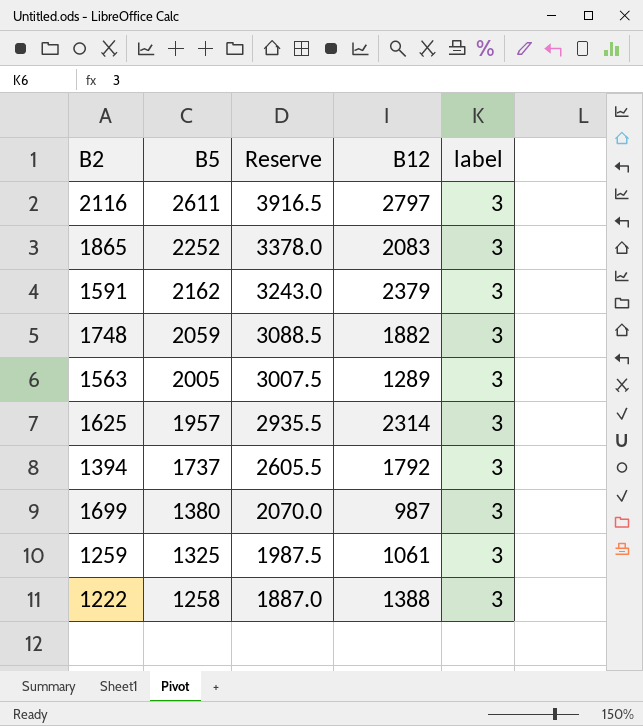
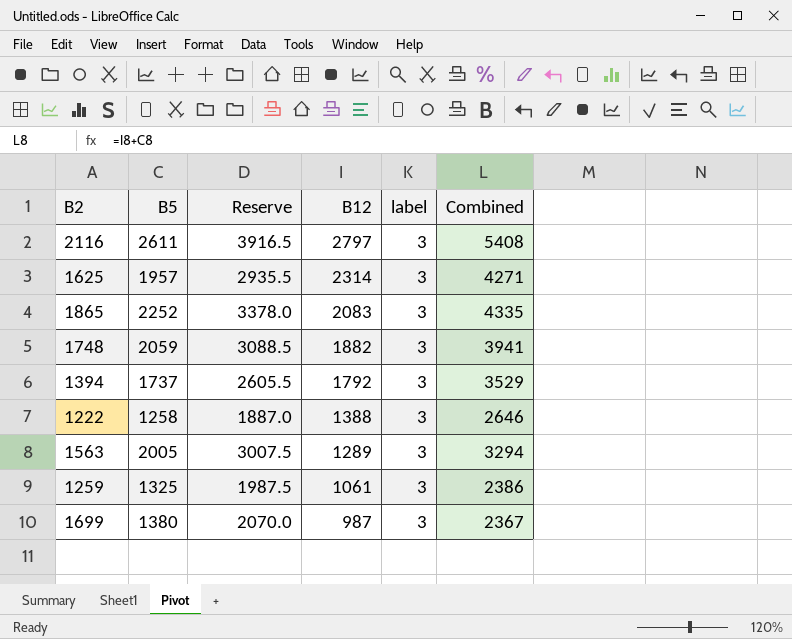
row order: B5 descending -> B12 descending
column Combined | formula: none -> [B5] + [B12]
row 1591: 2162 | 3243.0 | 2379 | 3 -> none

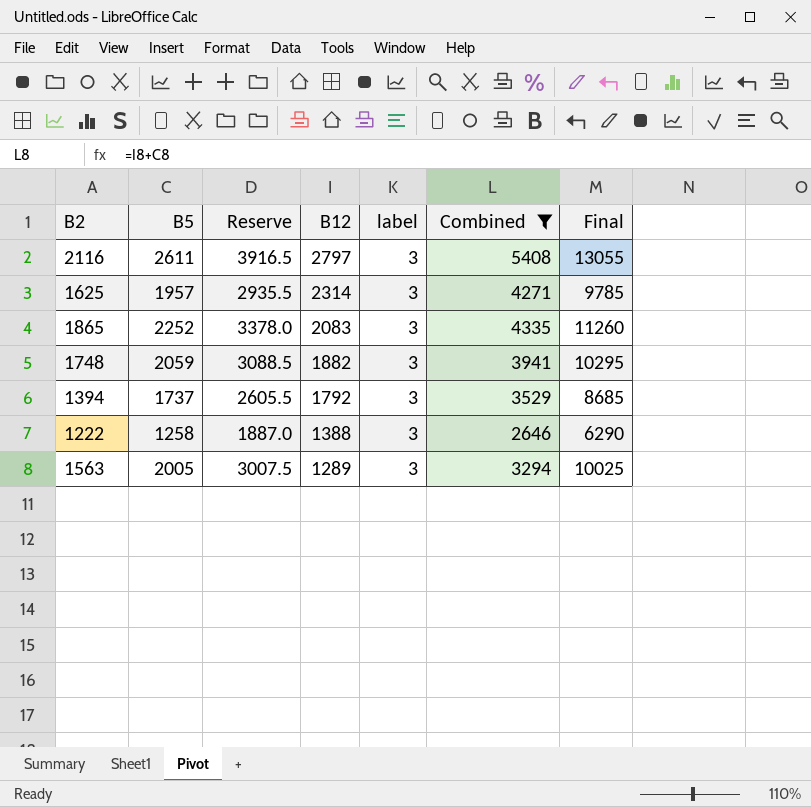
filter: none -> Combined >= 2646
column Final | formula: none -> [B5] * 5

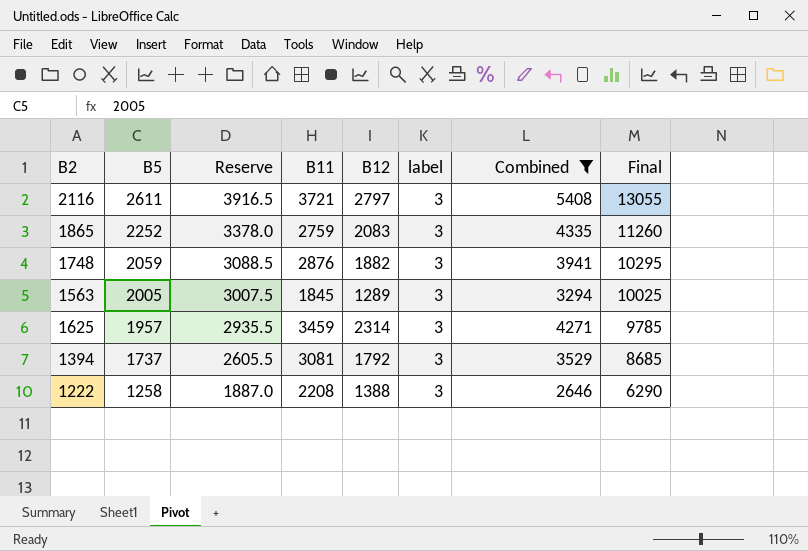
row order: B12 descending -> B5 descending
column B11 | position: none -> 4

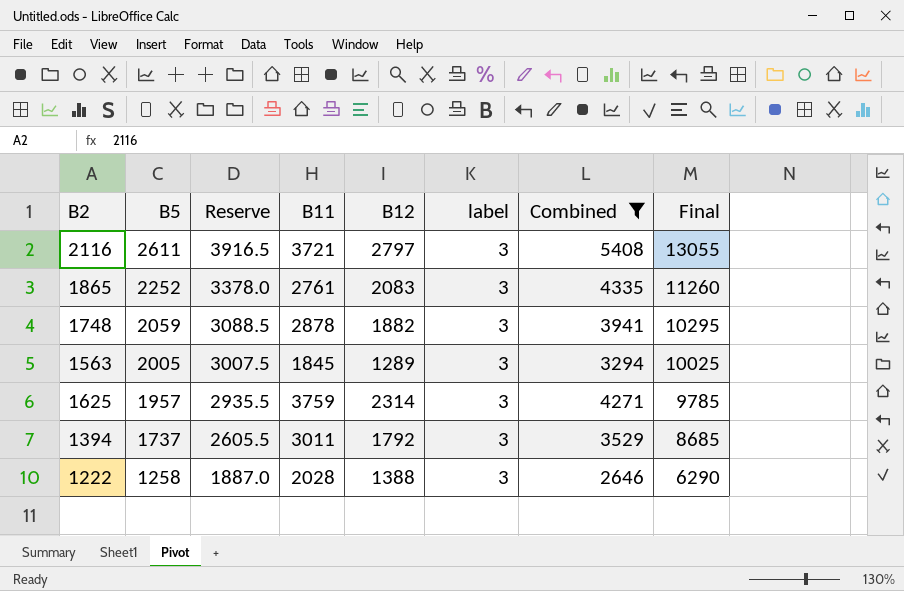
1865 | B11: 2759 -> 2761
1748 | B11: 2876 -> 2878
1625 | B11: 3459 -> 3759
1394 | B11: 3081 -> 3011
1222 | B11: 2208 -> 2028

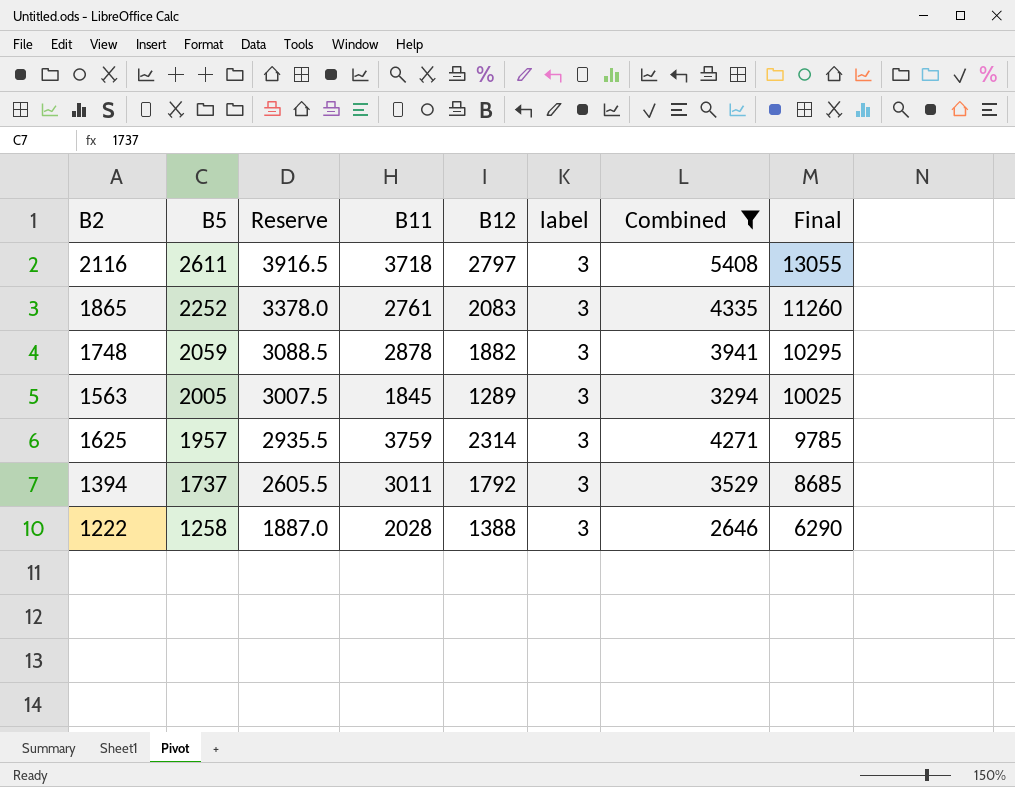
2116 | B11: 3721 -> 3718

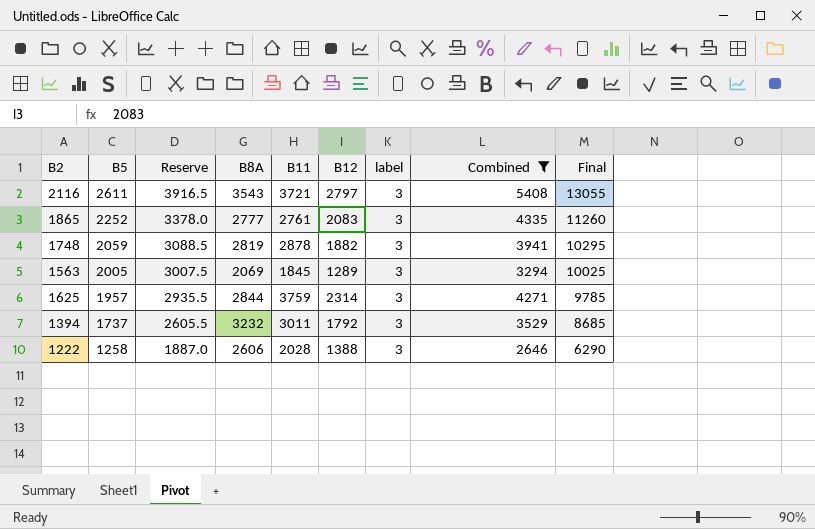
column B8A | position: none -> 4
2116 | B11: 3718 -> 3721

